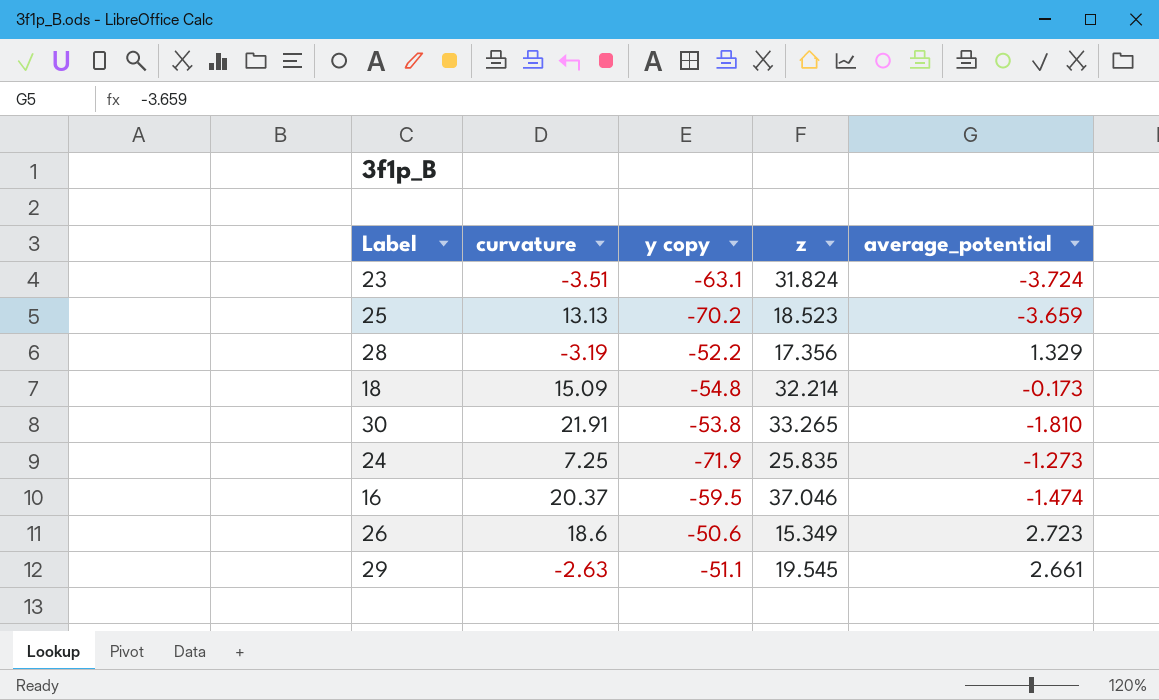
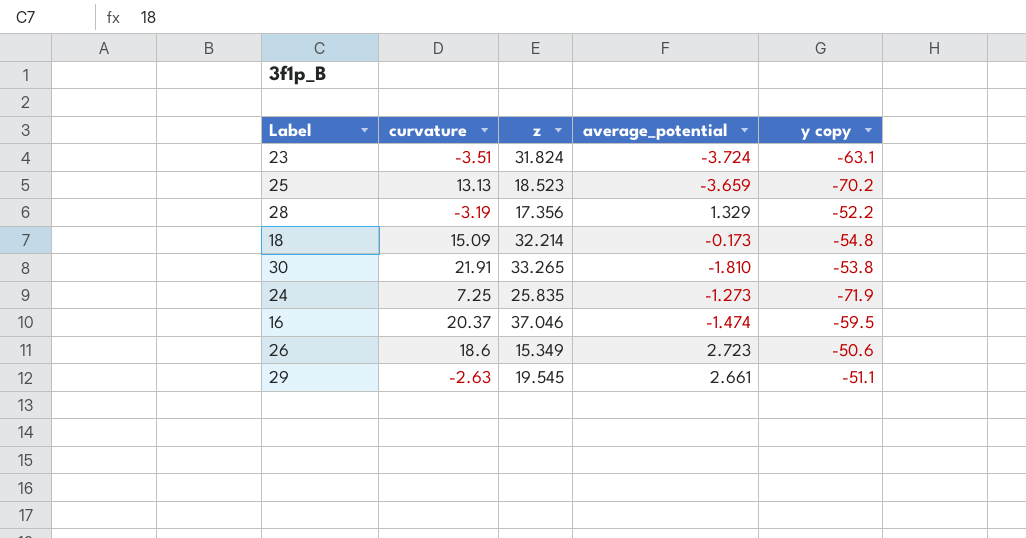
column y copy | position: 3 -> 5

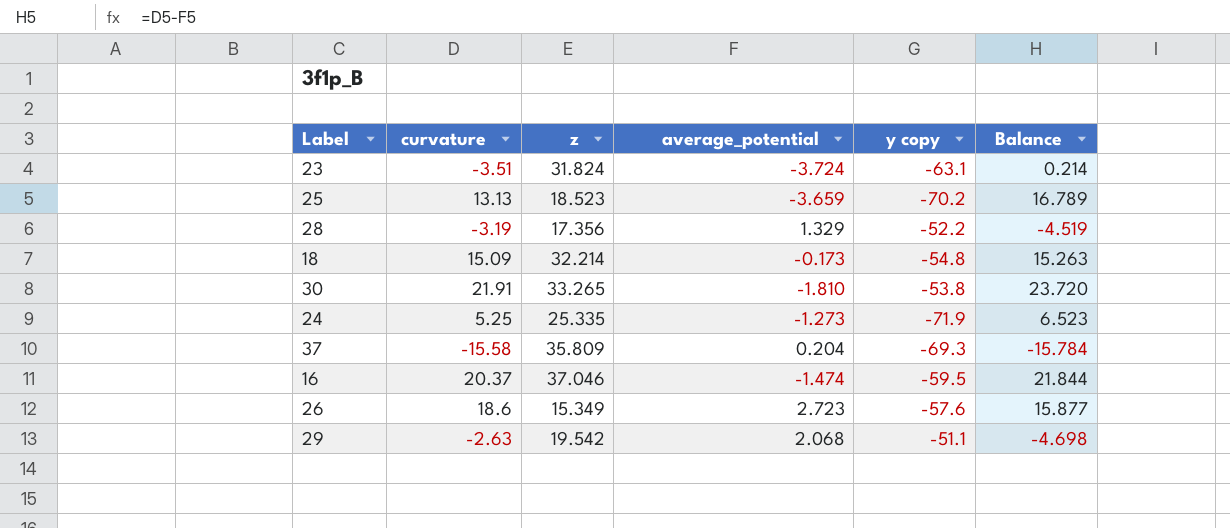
column Balance | formula: none -> [curvature] - [average_potential]
24 | curvature: 7.25 -> 5.25
24 | z: 25.835 -> 25.335
row 37: none -> -15.58 | 35.809 | 0.204 | -69.3 | -15.784
26 | y copy: -50.6 -> -57.6
29 | z: 19.545 -> 19.542
29 | average_potential: 2.661 -> 2.068

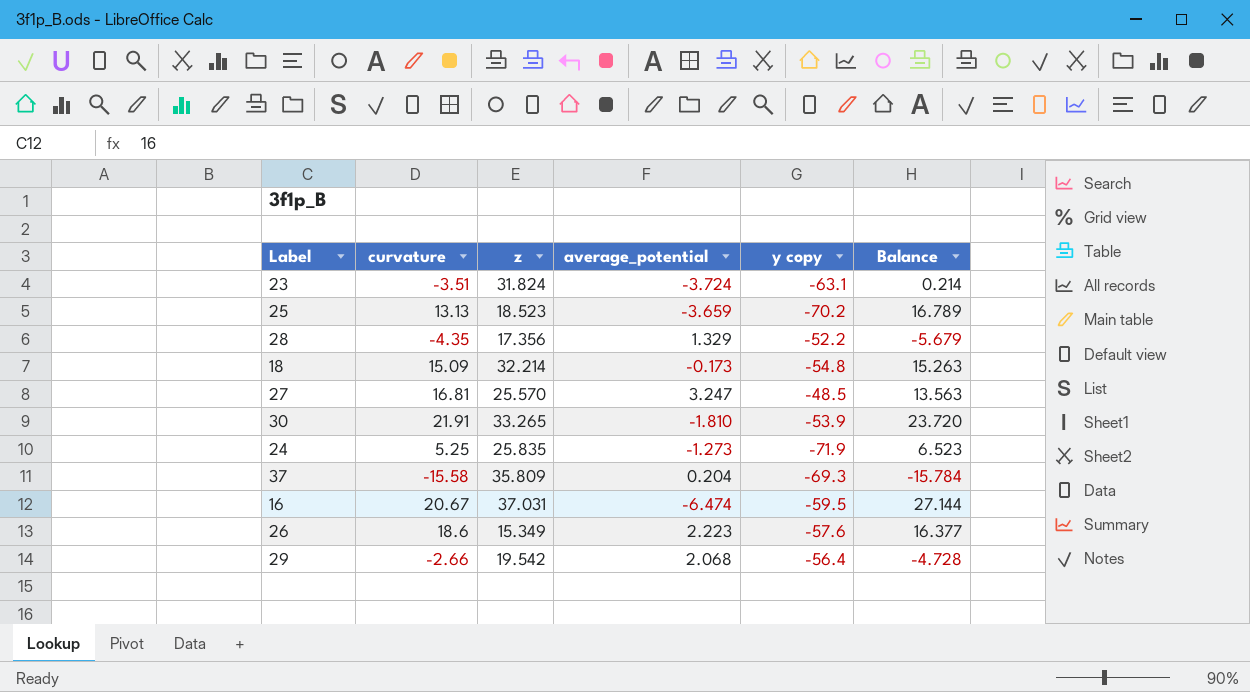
28 | curvature: -3.19 -> -4.35
28 | Balance: -4.519 -> -5.679
row 27: none -> 16.81 | 25.570 | 3.247 | -48.5 | 13.563
30 | y copy: -53.8 -> -53.9
24 | z: 25.335 -> 25.835
16 | curvature: 20.37 -> 20.67
16 | z: 37.046 -> 37.031
16 | average_potential: -1.474 -> -6.474
16 | Balance: 21.844 -> 27.144
26 | average_potential: 2.723 -> 2.223
26 | Balance: 15.877 -> 16.377
29 | curvature: -2.63 -> -2.66
29 | y copy: -51.1 -> -56.4
29 | Balance: -4.698 -> -4.728

